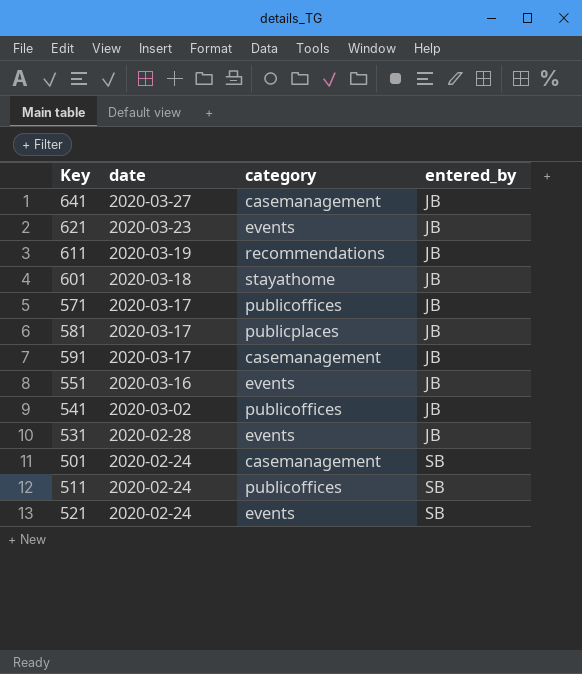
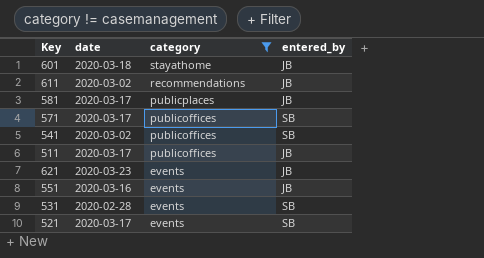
filter: none -> category != casemanagement
row order: date descending -> category descending
611 | date: 2020-03-19 -> 2020-03-02
571 | entered_by: JB -> SB
541 | entered_by: JB -> SB
511 | date: 2020-02-24 -> 2020-03-17
511 | entered_by: SB -> JB
531 | entered_by: JB -> SB
521 | date: 2020-02-24 -> 2020-03-17

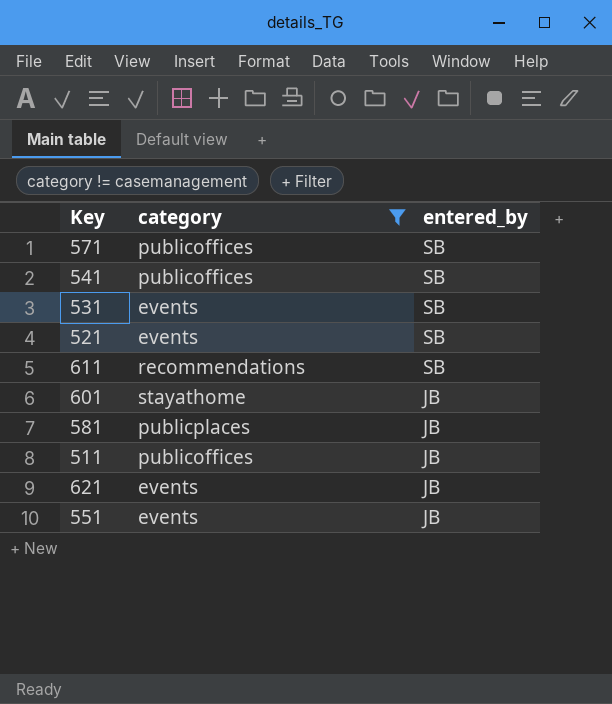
row order: category descending -> entered_by descending
column date | position: 2 -> none
611 | entered_by: JB -> SB

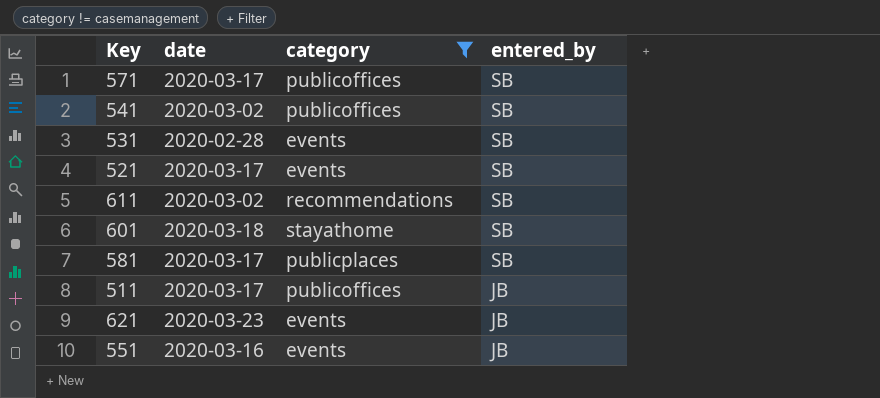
column date | position: none -> 2
601 | entered_by: JB -> SB
581 | entered_by: JB -> SB

